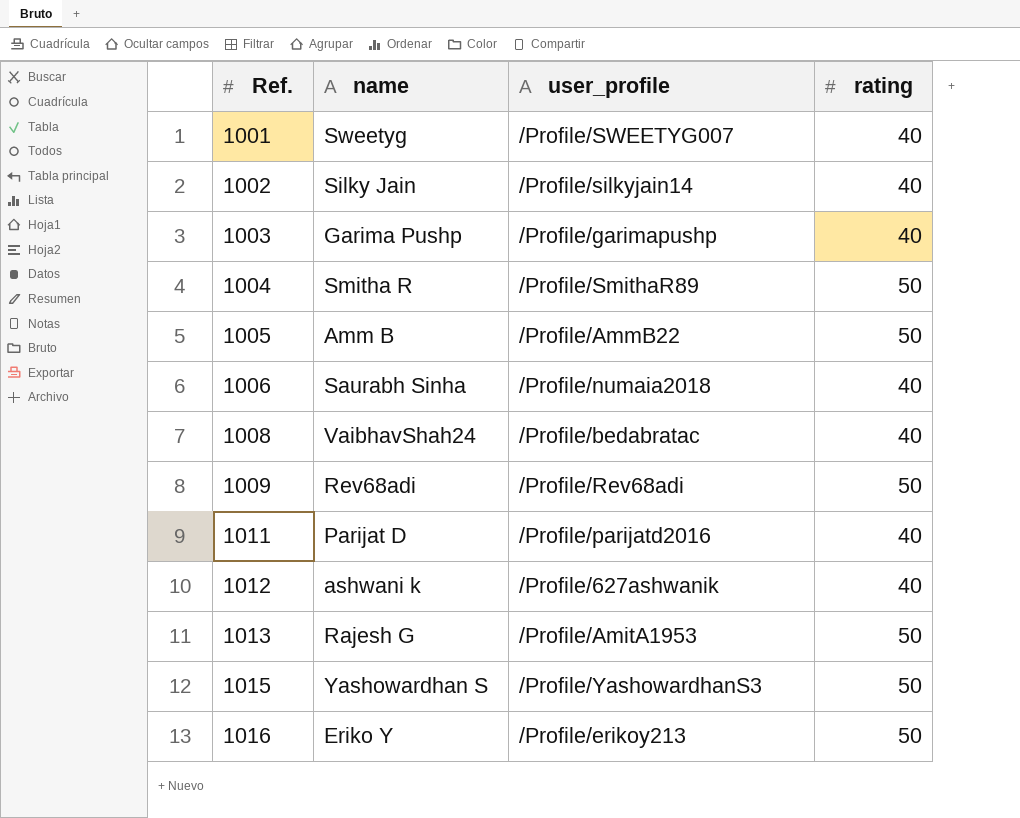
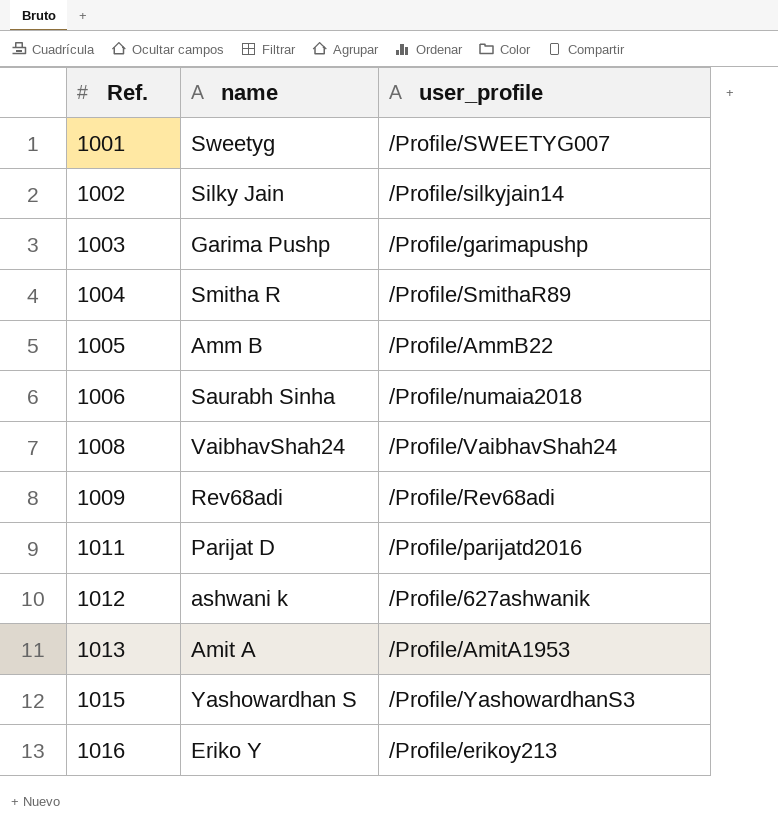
column rating | position: 4 -> none
1008 | user_profile: /Profile/bedabratac -> /Profile/VaibhavShah24
1013 | name: Rajesh G -> Amit A

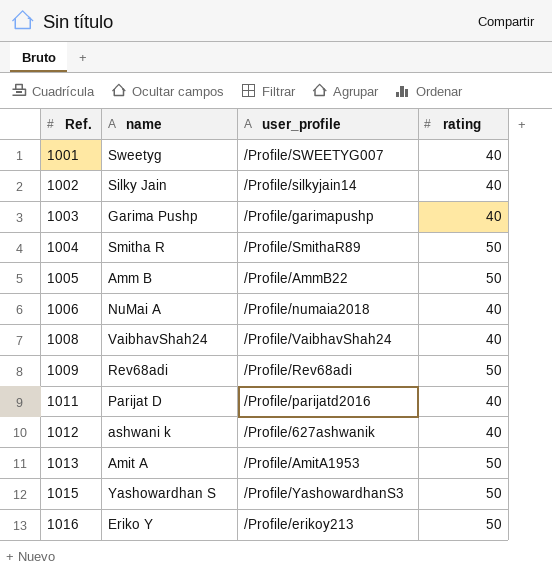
column rating | position: none -> 4
1006 | name: Saurabh Sinha -> NuMai A

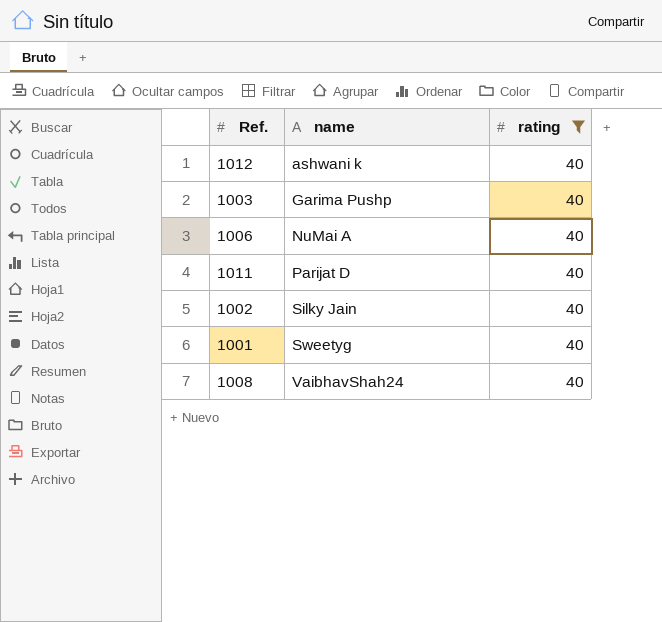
filter: none -> rating = 40
row order: Ref. ascending -> name ascending
column user_profile | position: 3 -> none

